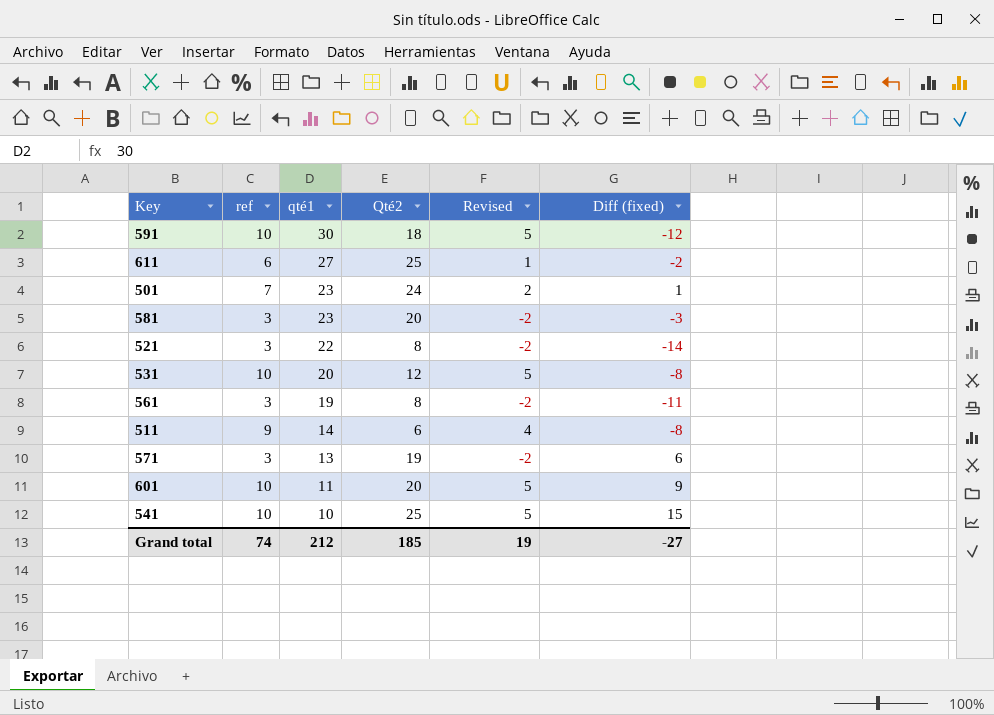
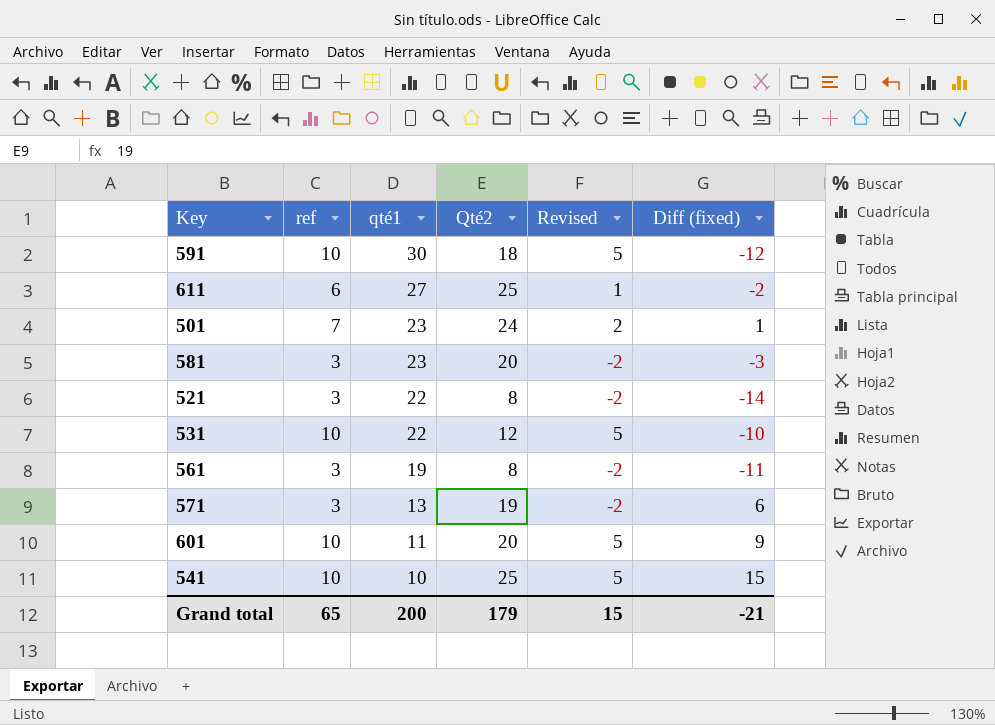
row 511: 9 | 14 | 6 | 4 | -8 -> none
531 | qté1: 20 -> 22
531 | Diff (fixed): -8 -> -10
Grand total | ref: 74 -> 65
Grand total | qté1: 212 -> 200
Grand total | Qté2: 185 -> 179
Grand total | Revised: 19 -> 15
Grand total | Diff (fixed): -27 -> -21

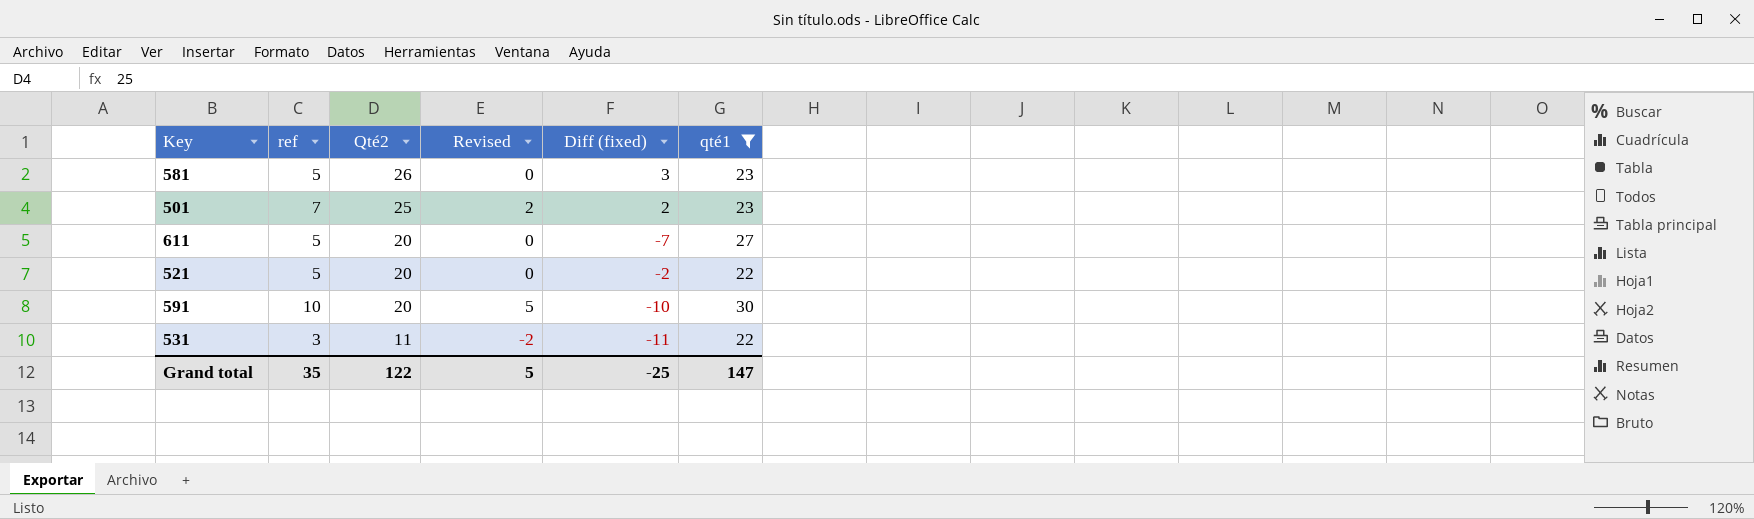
filter: none -> qté1 >= 22
row order: qté1 descending -> Qté2 descending
column qté1 | position: 3 -> 6
581 | ref: 3 -> 5
581 | Qté2: 20 -> 26
581 | Revised: -2 -> 0
581 | Diff (fixed): -3 -> 3
501 | Qté2: 24 -> 25
501 | Diff (fixed): 1 -> 2
611 | ref: 6 -> 5
611 | Qté2: 25 -> 20
611 | Revised: 1 -> 0
611 | Diff (fixed): -2 -> -7
521 | ref: 3 -> 5
521 | Qté2: 8 -> 20
521 | Revised: -2 -> 0
521 | Diff (fixed): -14 -> -2
591 | Qté2: 18 -> 20
591 | Diff (fixed): -12 -> -10
531 | ref: 10 -> 3
531 | Qté2: 12 -> 11
531 | Revised: 5 -> -2
531 | Diff (fixed): -10 -> -11
Grand total | ref: 65 -> 35
Grand total | Qté2: 179 -> 122
Grand total | Revised: 15 -> 5
Grand total | Diff (fixed): -21 -> -25
Grand total | qté1: 200 -> 147

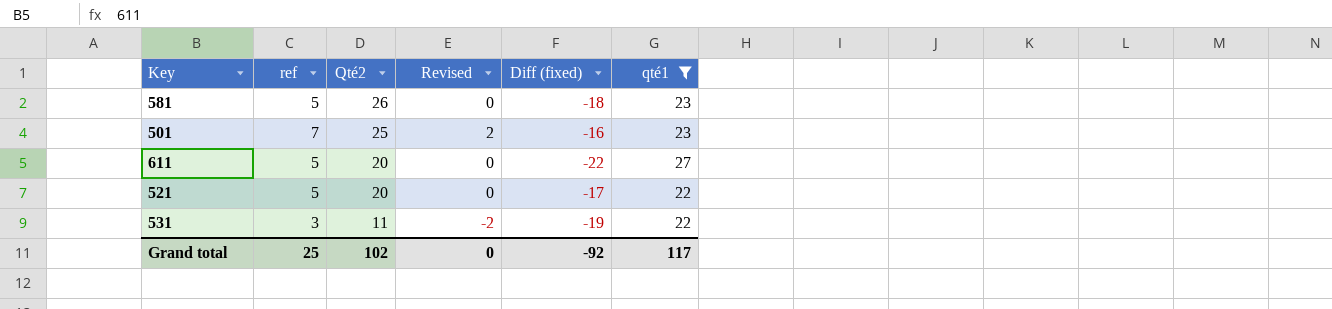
column Diff (fixed) | formula: [Qté2] - [qté1] -> [ref] - [qté1]
row 591: 10 | 20 | 5 | -10 | 30 -> none
Grand total | ref: 35 -> 25
Grand total | Qté2: 122 -> 102
Grand total | Revised: 5 -> 0
Grand total | Diff (fixed): -25 -> -92
Grand total | qté1: 147 -> 117

